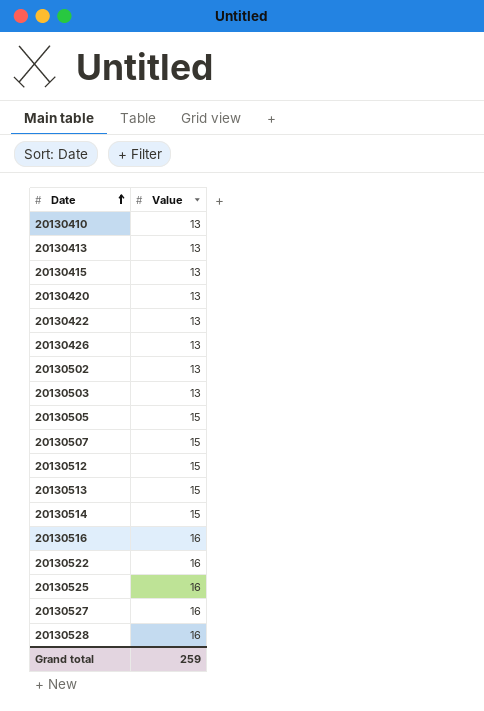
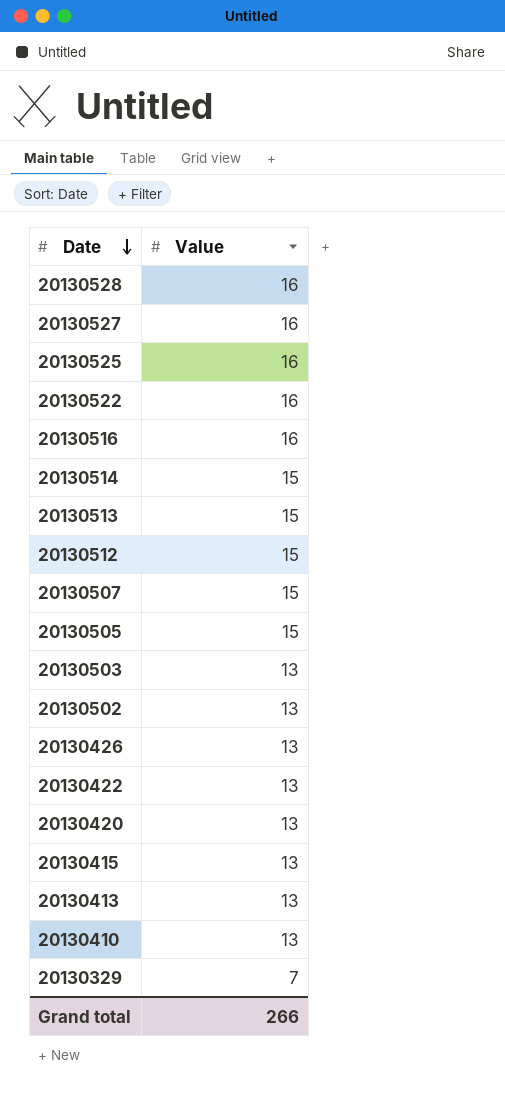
row order: Date ascending -> Date descending
row 20130329: none -> 7
Grand total | Value: 259 -> 266

